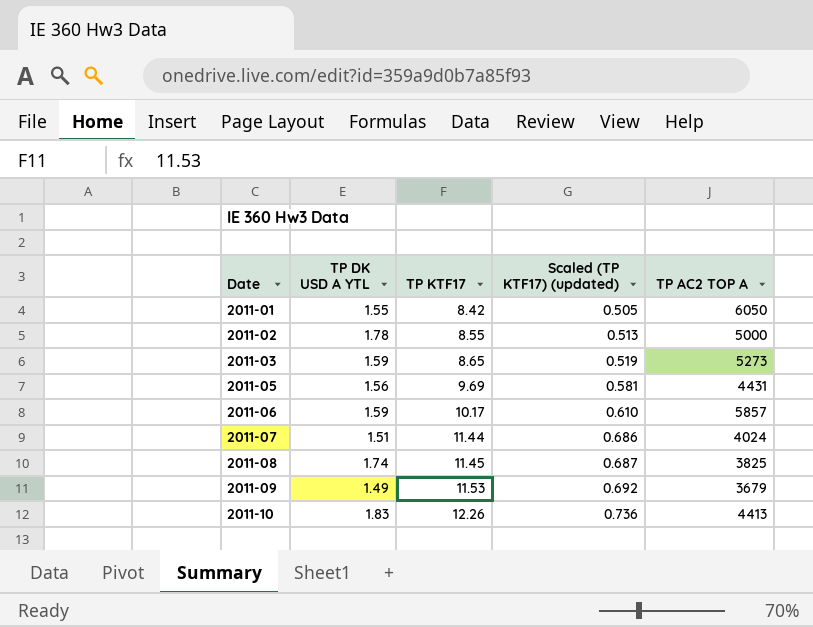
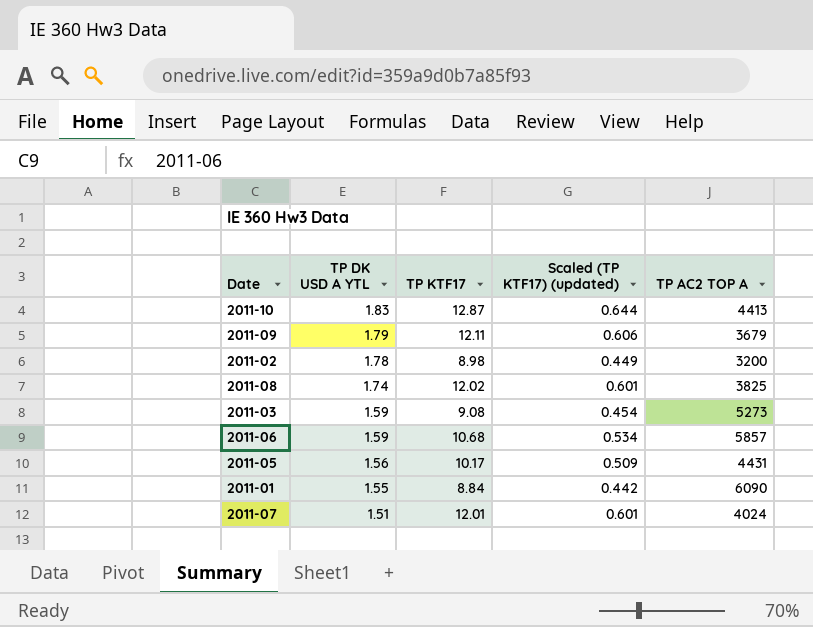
row order: Date ascending -> TP DK USD A YTL descending
column Scaled (TP KTF17) (updated) | formula: [TP KTF17] * 0.06 -> [TP KTF17] * 0.05
2011-10 | TP KTF17: 12.26 -> 12.87
2011-09 | TP DK USD A YTL: 1.49 -> 1.79
2011-09 | TP KTF17: 11.53 -> 12.11
2011-02 | TP KTF17: 8.55 -> 8.98
2011-02 | TP AC2 TOP A: 5000 -> 3200
2011-08 | TP KTF17: 11.45 -> 12.02
2011-03 | TP KTF17: 8.65 -> 9.08
2011-06 | TP KTF17: 10.17 -> 10.68
2011-05 | TP KTF17: 9.69 -> 10.17
2011-01 | TP KTF17: 8.42 -> 8.84
2011-01 | TP AC2 TOP A: 6050 -> 6090
2011-07 | TP KTF17: 11.44 -> 12.01

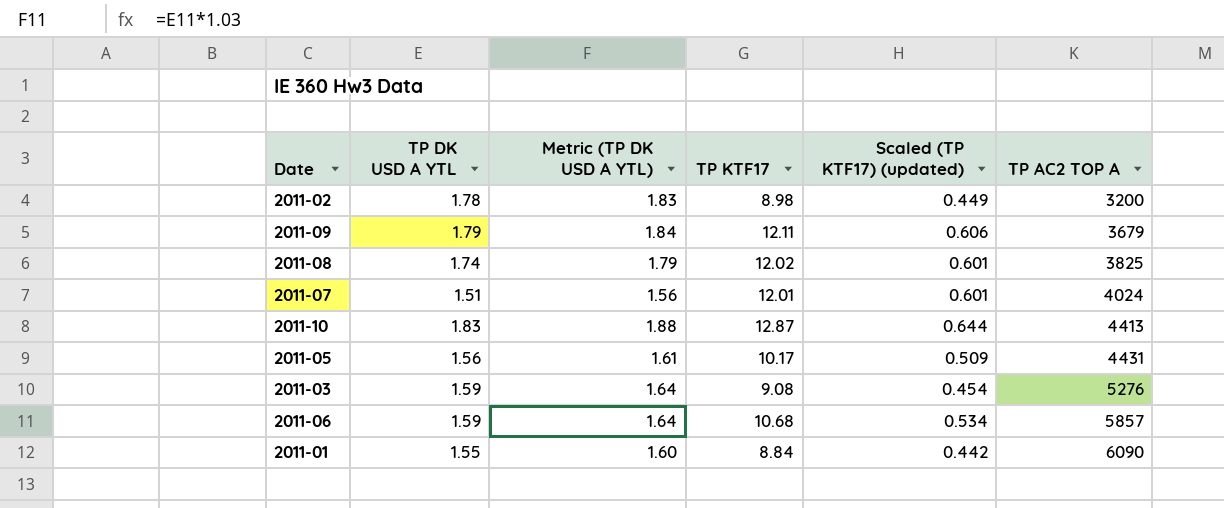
row order: TP DK USD A YTL descending -> TP AC2 TOP A ascending
column Metric (TP DK USD A YTL) | formula: none -> [TP DK USD A YTL] * 1.03
2011-03 | TP AC2 TOP A: 5273 -> 5276

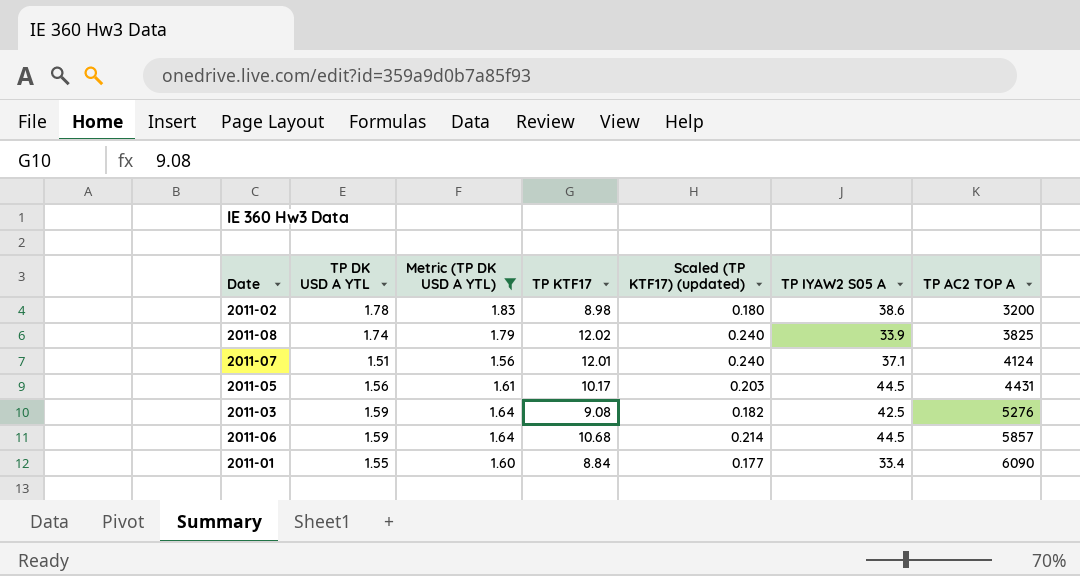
filter: none -> Metric (TP DK USD A YTL) <= 1.83
column Scaled (TP KTF17) (updated) | formula: [TP KTF17] * 0.05 -> [TP KTF17] * 0.02
column TP IYAW2 S05 A | position: none -> 6
2011-07 | TP AC2 TOP A: 4024 -> 4124

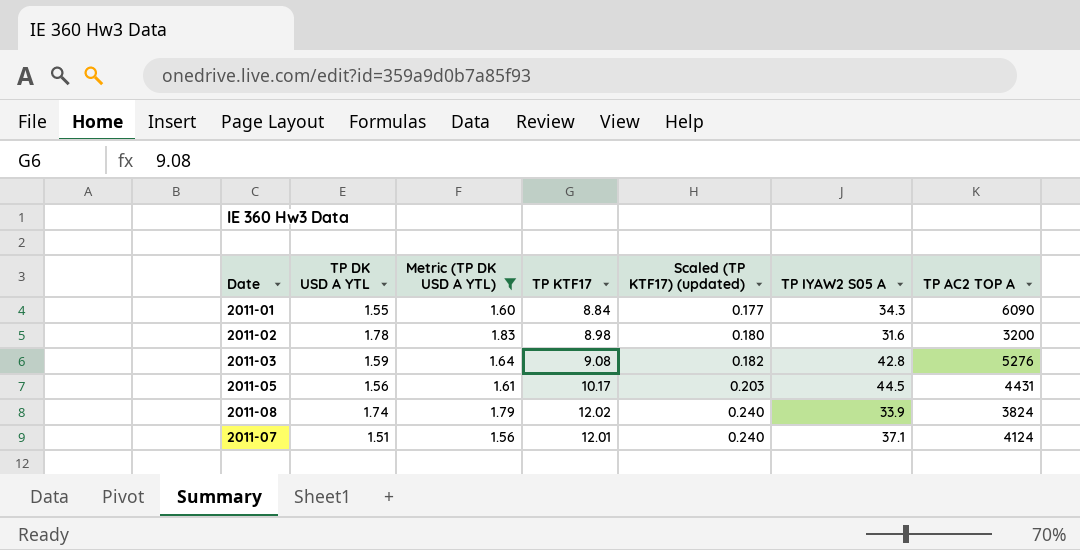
row order: TP AC2 TOP A ascending -> Scaled (TP KTF17) (updated) ascending
row 2011-06: 1.59 | 1.64 | 10.68 | 0.214 | 44.5 | 5857 -> none
2011-01 | TP IYAW2 S05 A: 33.4 -> 34.3
2011-02 | TP IYAW2 S05 A: 38.6 -> 31.6
2011-03 | TP IYAW2 S05 A: 42.5 -> 42.8
2011-08 | TP AC2 TOP A: 3825 -> 3824

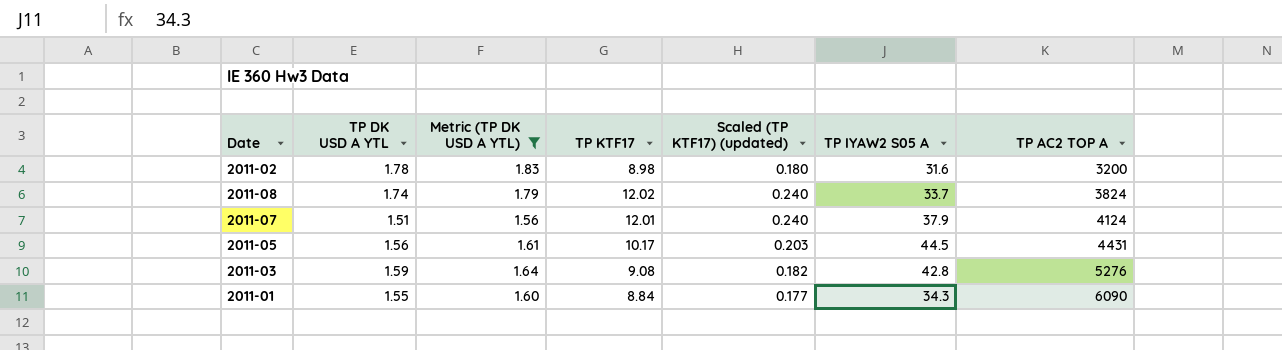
row order: Scaled (TP KTF17) (updated) ascending -> TP AC2 TOP A ascending
2011-08 | TP IYAW2 S05 A: 33.9 -> 33.7
2011-07 | TP IYAW2 S05 A: 37.1 -> 37.9

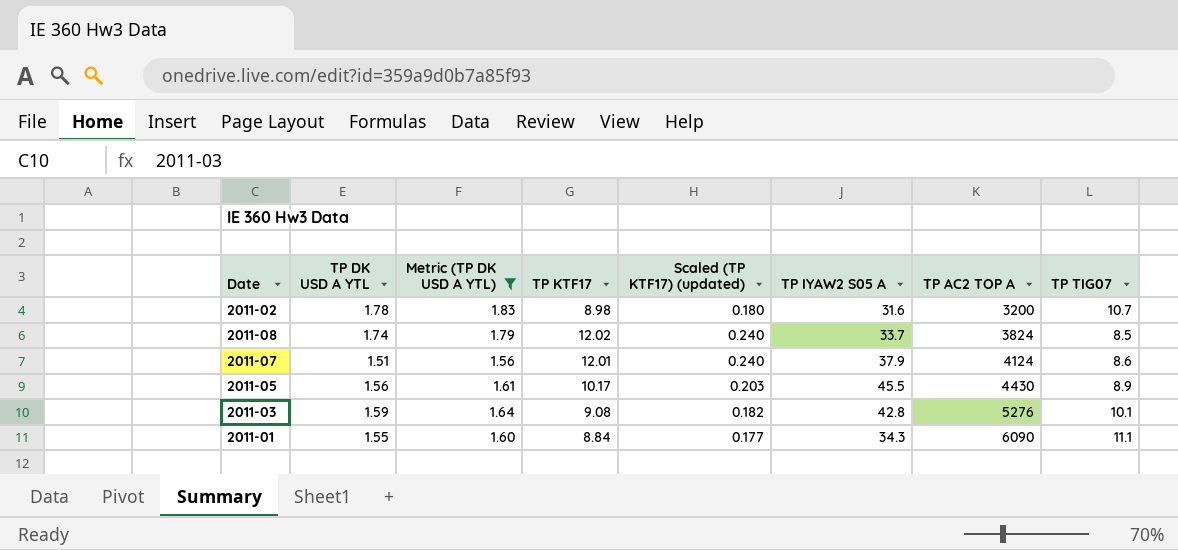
column TP TIG07 | position: none -> 8
2011-05 | TP IYAW2 S05 A: 44.5 -> 45.5
2011-05 | TP AC2 TOP A: 4431 -> 4430

